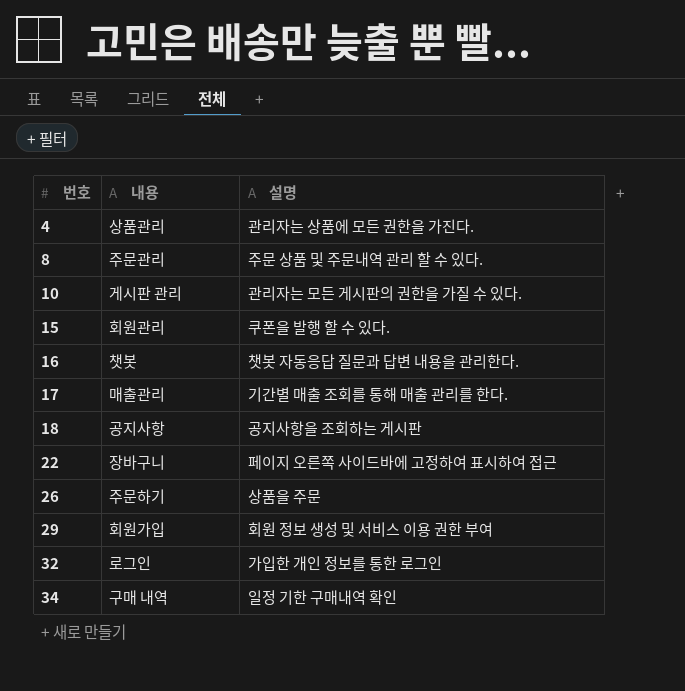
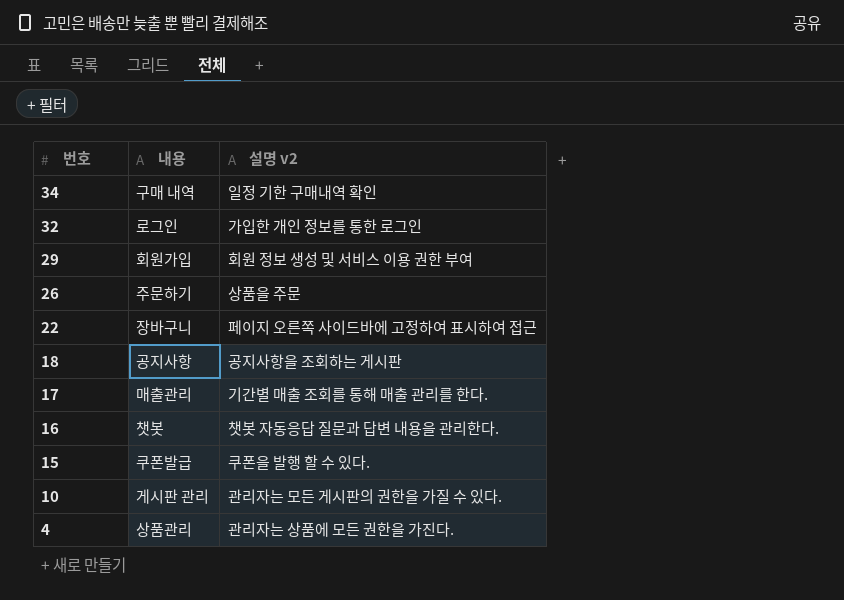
row order: 번호 ascending -> 번호 descending
column name: 설명 -> 설명 v2
row 8: 주문관리 | 주문 상품 및 주문내역 관리 할 수 있다. -> none
15 | 내용: 회원관리 -> 쿠폰발급

